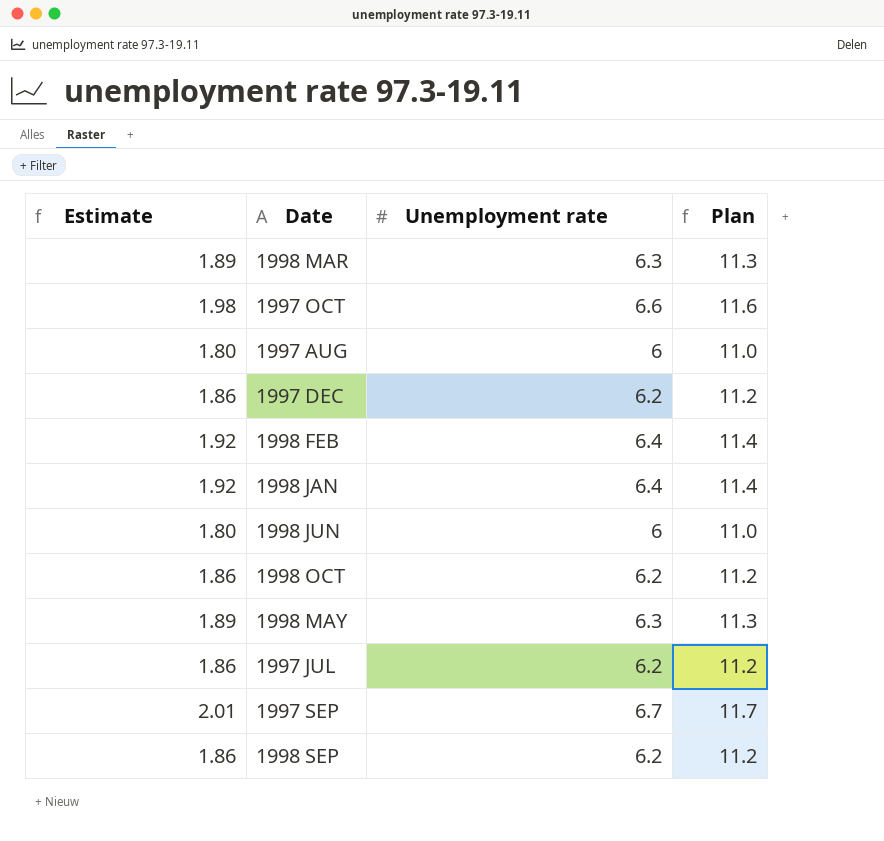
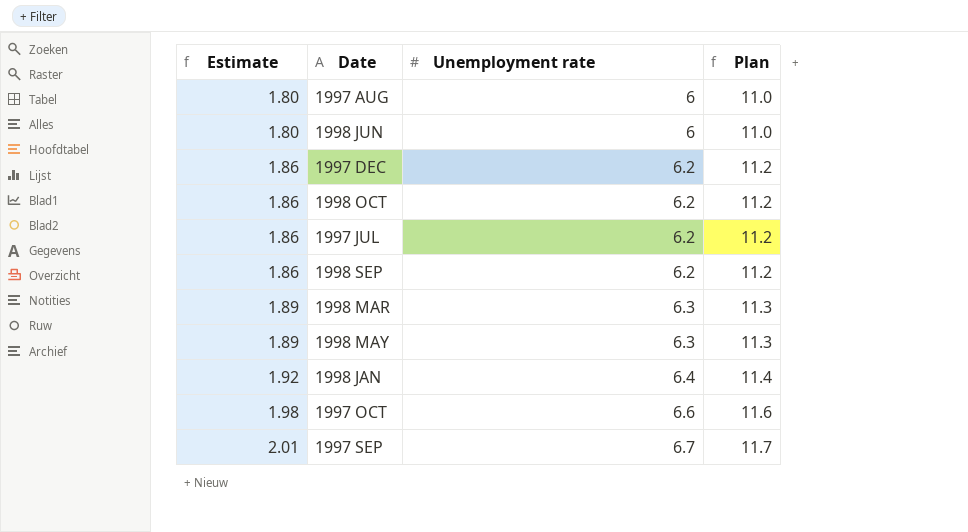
row order: none -> Estimate ascending
row 1998 FEB: 1.92 | 6.4 | 11.4 -> none

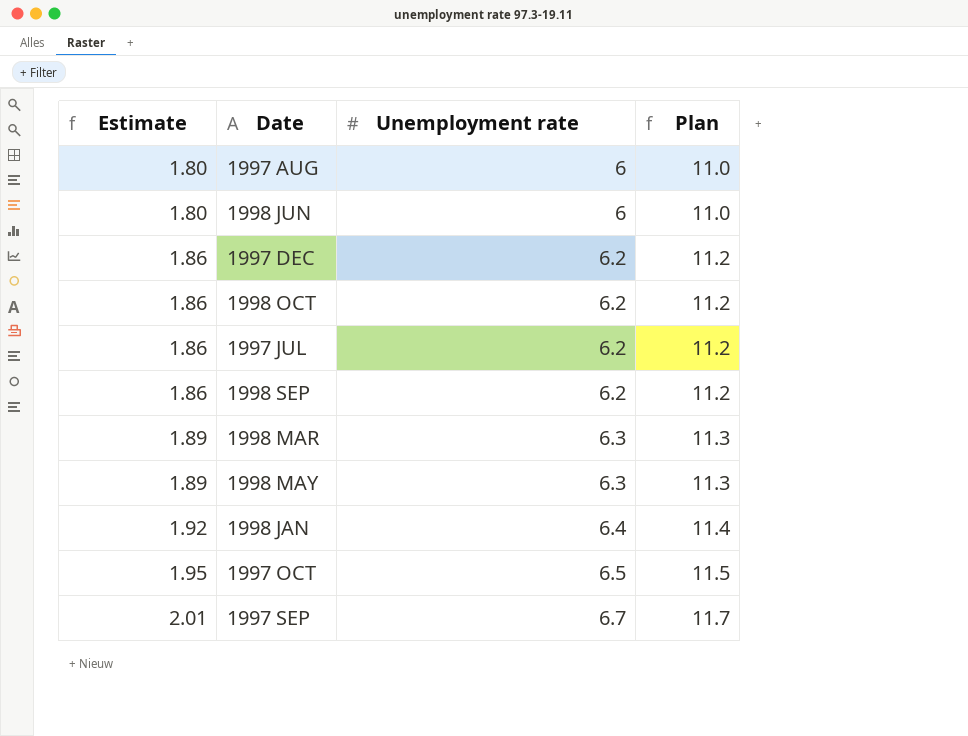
1997 OCT | Estimate: 1.98 -> 1.95
1997 OCT | Unemployment rate: 6.6 -> 6.5
1997 OCT | Plan: 11.6 -> 11.5

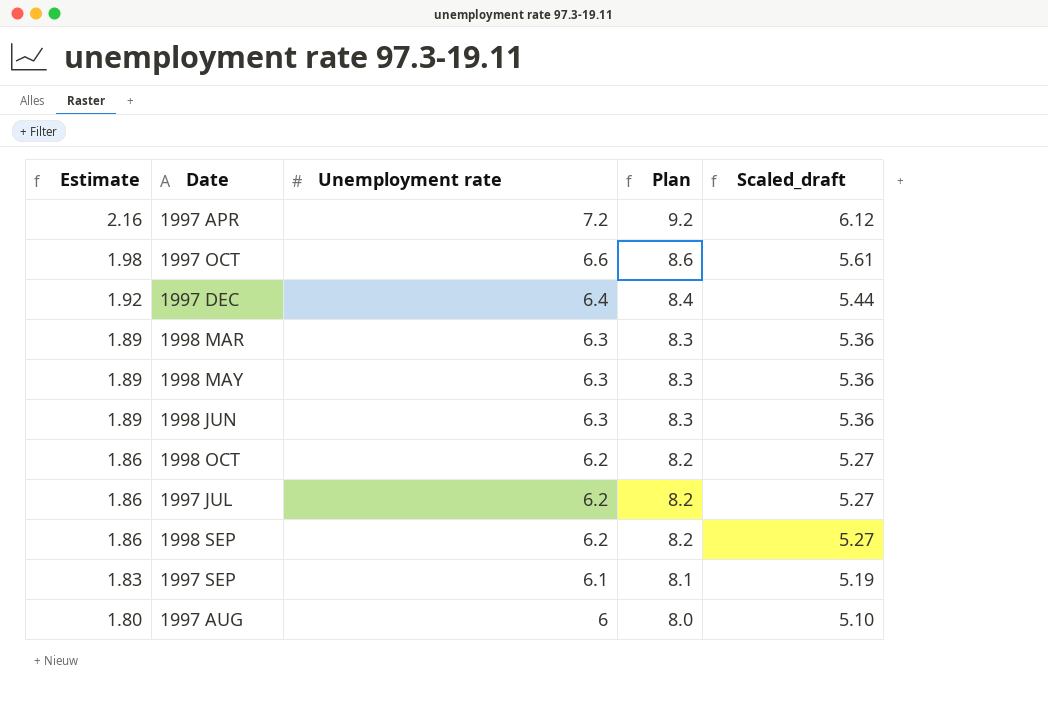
row order: Estimate ascending -> Estimate descending
column Plan | formula: [Unemployment rate] + 5 -> [Unemployment rate] + 2
column Scaled_draft | formula: none -> [Unemployment rate] * 0.85
row 1998 JAN: 1.92 | 6.4 | 11.4 -> none
row 1997 APR: none -> 2.16 | 7.2 | 9.2 | 6.12
1997 OCT | Estimate: 1.95 -> 1.98
1997 OCT | Unemployment rate: 6.5 -> 6.6
1997 DEC | Estimate: 1.86 -> 1.92
1997 DEC | Unemployment rate: 6.2 -> 6.4
1998 JUN | Estimate: 1.80 -> 1.89
1998 JUN | Unemployment rate: 6 -> 6.3
1997 SEP | Estimate: 2.01 -> 1.83
1997 SEP | Unemployment rate: 6.7 -> 6.1

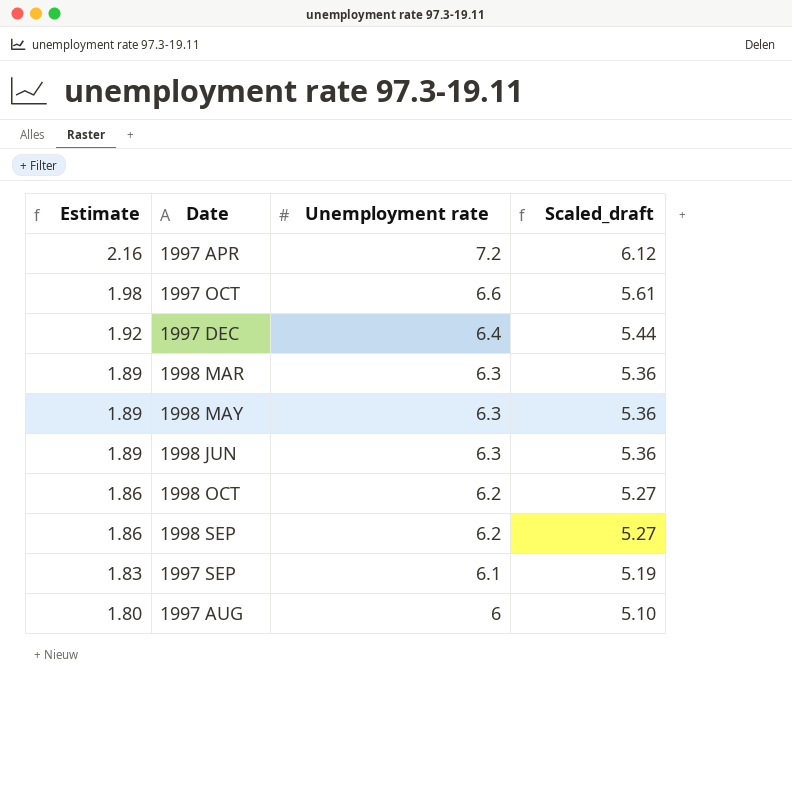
column Plan | formula: [Unemployment rate] + 2 -> none
row 1997 JUL: 1.86 | 6.2 | 8.2 | 5.27 -> none

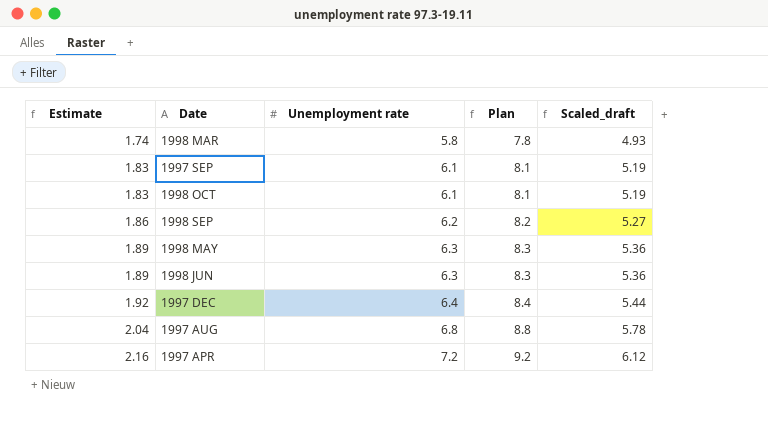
row order: Estimate descending -> Estimate ascending
column Plan | formula: none -> [Unemployment rate] + 2
row 1997 OCT: 1.98 | 6.6 | 5.61 -> none
1998 MAR | Estimate: 1.89 -> 1.74
1998 MAR | Unemployment rate: 6.3 -> 5.8
1998 MAR | Scaled_draft: 5.36 -> 4.93
1998 OCT | Estimate: 1.86 -> 1.83
1998 OCT | Unemployment rate: 6.2 -> 6.1
1998 OCT | Scaled_draft: 5.27 -> 5.19
1997 AUG | Estimate: 1.80 -> 2.04
1997 AUG | Unemployment rate: 6 -> 6.8
1997 AUG | Scaled_draft: 5.10 -> 5.78

